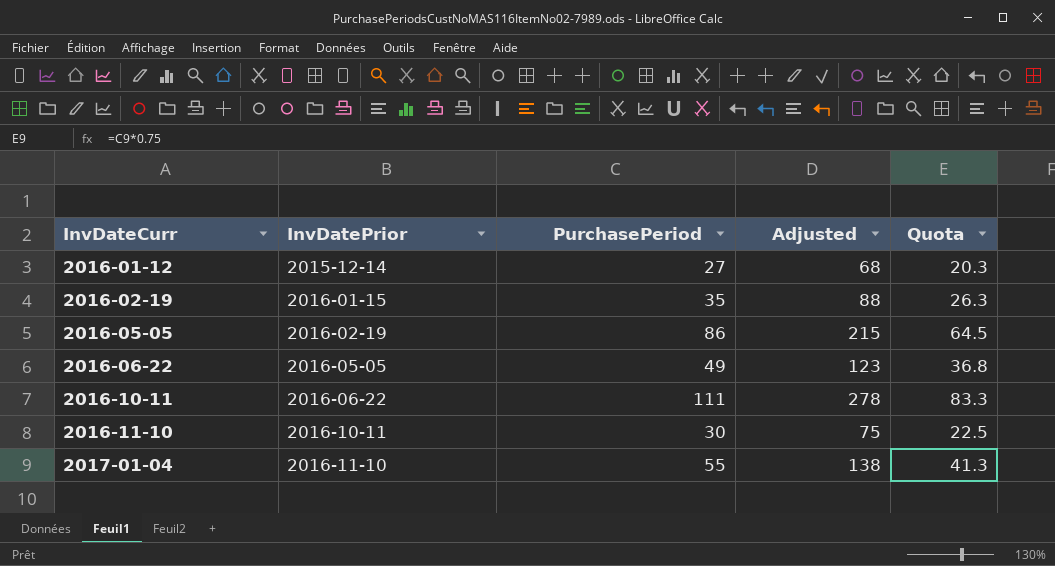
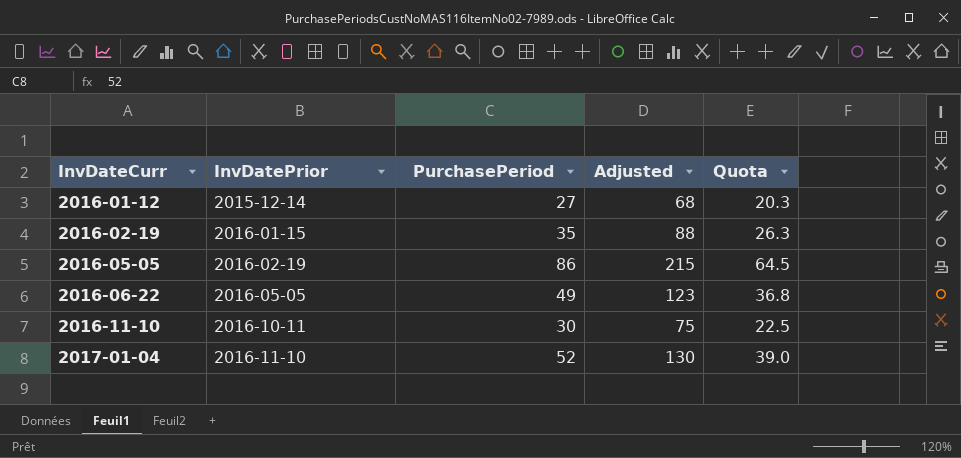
row 2016-10-11: 2016-06-22 | 111 | 278 | 83.3 -> none
2017-01-04 | PurchasePeriod: 55 -> 52
2017-01-04 | Adjusted: 138 -> 130
2017-01-04 | Quota: 41.3 -> 39.0

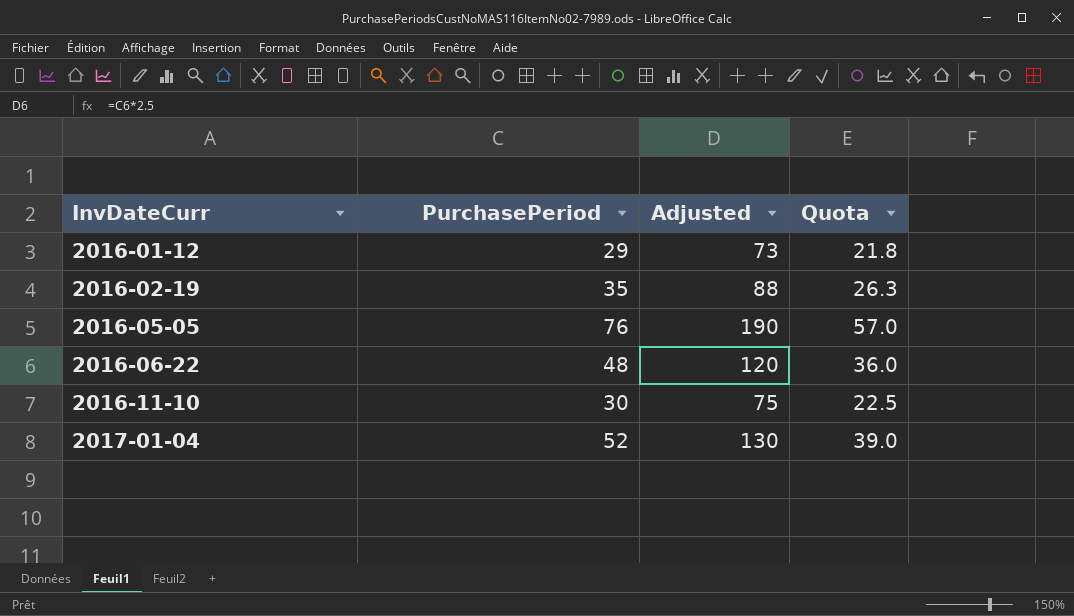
column InvDatePrior | position: 2 -> none
2016-01-12 | PurchasePeriod: 27 -> 29
2016-01-12 | Adjusted: 68 -> 73
2016-01-12 | Quota: 20.3 -> 21.8
2016-05-05 | PurchasePeriod: 86 -> 76
2016-05-05 | Adjusted: 215 -> 190
2016-05-05 | Quota: 64.5 -> 57.0
2016-06-22 | PurchasePeriod: 49 -> 48
2016-06-22 | Adjusted: 123 -> 120
2016-06-22 | Quota: 36.8 -> 36.0

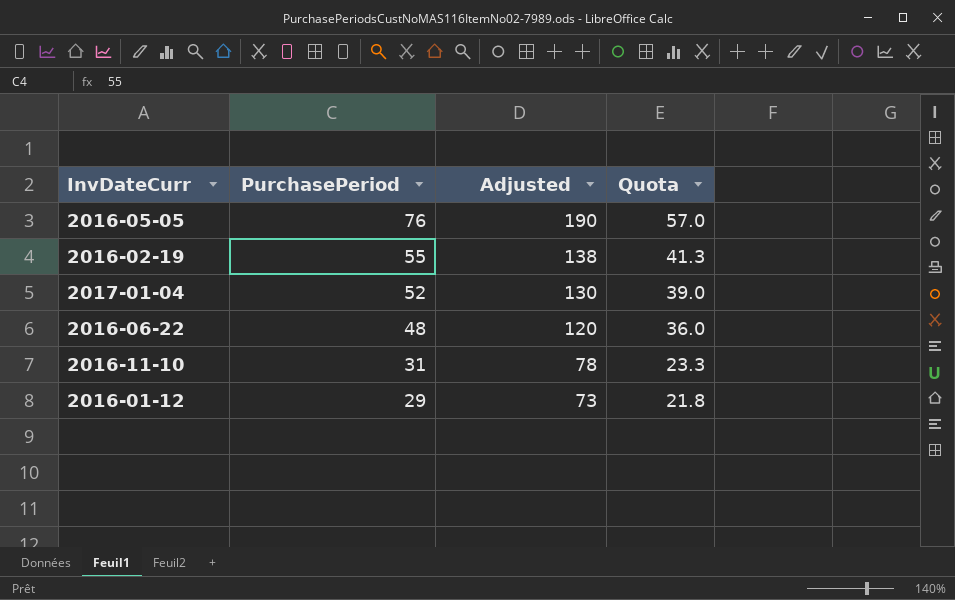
row order: InvDateCurr ascending -> PurchasePeriod descending
2016-02-19 | PurchasePeriod: 35 -> 55
2016-02-19 | Adjusted: 88 -> 138
2016-02-19 | Quota: 26.3 -> 41.3
2016-11-10 | PurchasePeriod: 30 -> 31
2016-11-10 | Adjusted: 75 -> 78
2016-11-10 | Quota: 22.5 -> 23.3

